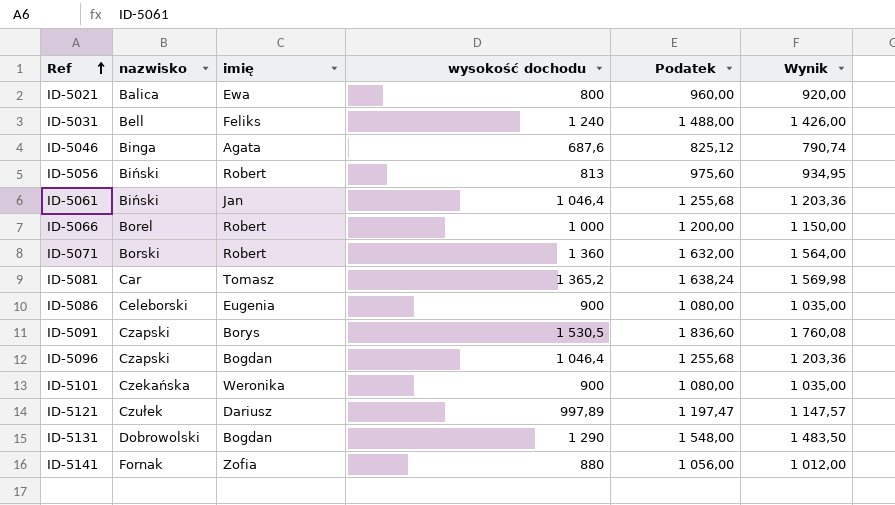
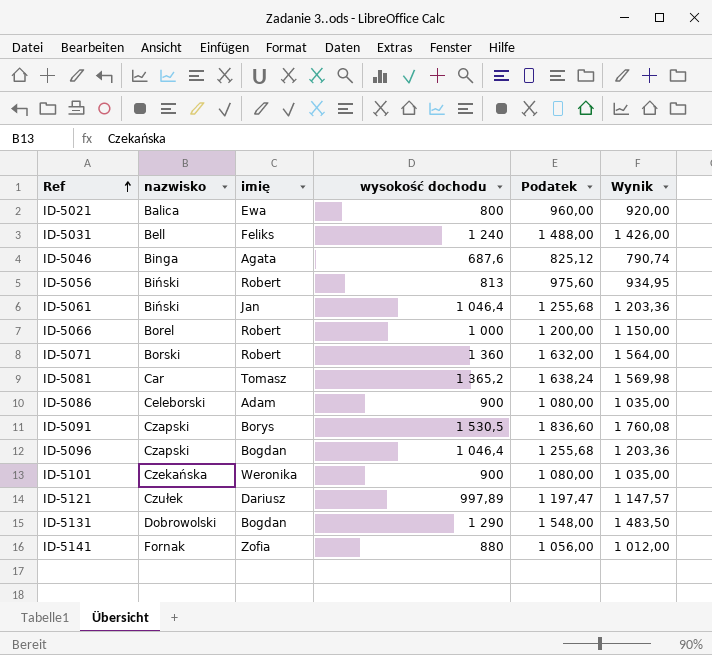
ID-5086 | imię: Eugenia -> Adam

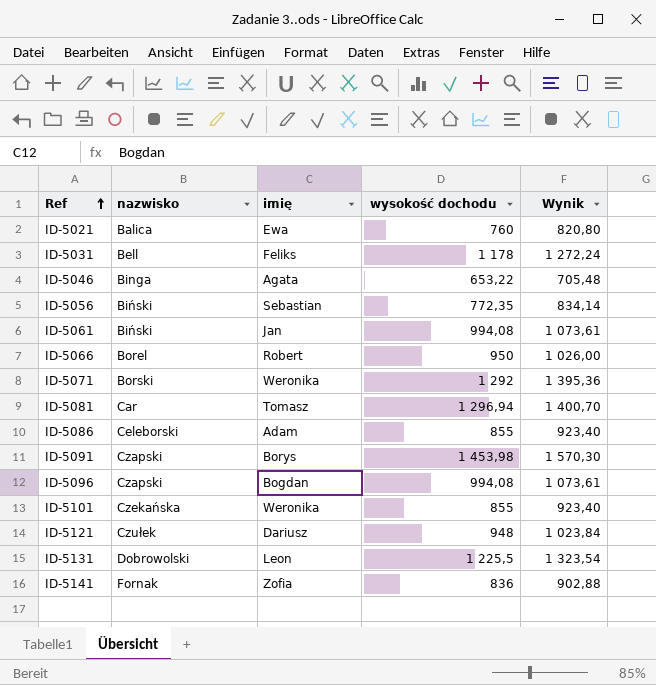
column Podatek | formula: [wysokość dochodu] * 1,2 -> none
column Wynik | formula: [wysokość dochodu] * 1,15 -> [wysokość dochodu] * 1,08
ID-5021 | wysokość dochodu: 800 -> 760
ID-5031 | wysokość dochodu: 1 240 -> 1 178
ID-5046 | wysokość dochodu: 687,6 -> 653,22
ID-5056 | imię: Robert -> Sebastian
ID-5056 | wysokość dochodu: 813 -> 772,35
ID-5061 | wysokość dochodu: 1 046,4 -> 994,08
ID-5066 | wysokość dochodu: 1 000 -> 950
ID-5071 | imię: Robert -> Weronika
ID-5071 | wysokość dochodu: 1 360 -> 1 292
ID-5081 | wysokość dochodu: 1 365,2 -> 1 296,94
ID-5086 | wysokość dochodu: 900 -> 855
ID-5091 | wysokość dochodu: 1 530,5 -> 1 453,98
ID-5096 | wysokość dochodu: 1 046,4 -> 994,08
ID-5101 | wysokość dochodu: 900 -> 855
ID-5121 | wysokość dochodu: 997,89 -> 948
ID-5131 | imię: Bogdan -> Leon
ID-5131 | wysokość dochodu: 1 290 -> 1 225,5
ID-5141 | wysokość dochodu: 880 -> 836

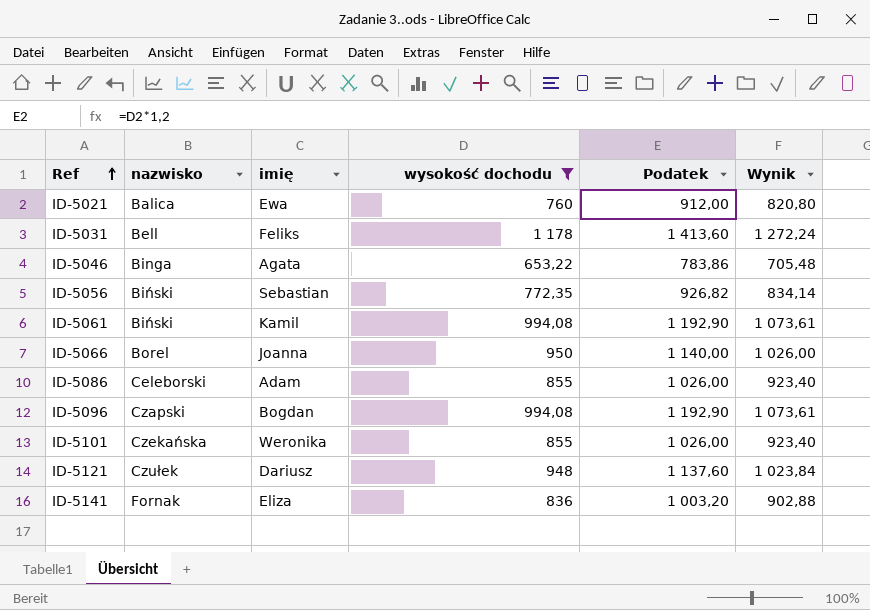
filter: none -> wysokość dochodu <= 1 178
column Podatek | formula: none -> [wysokość dochodu] * 1,2
ID-5061 | imię: Jan -> Kamil
ID-5066 | imię: Robert -> Joanna
ID-5141 | imię: Zofia -> Eliza

